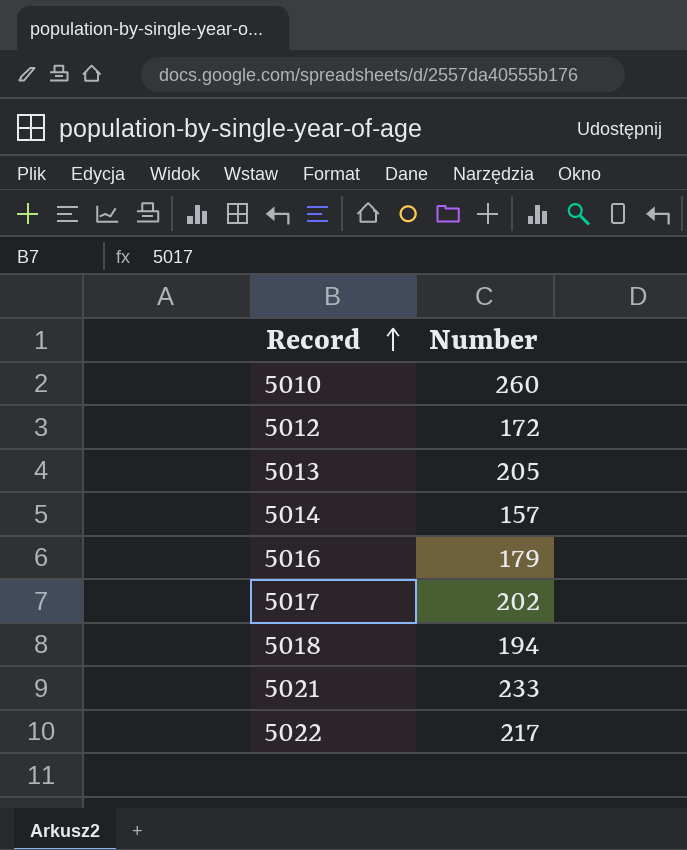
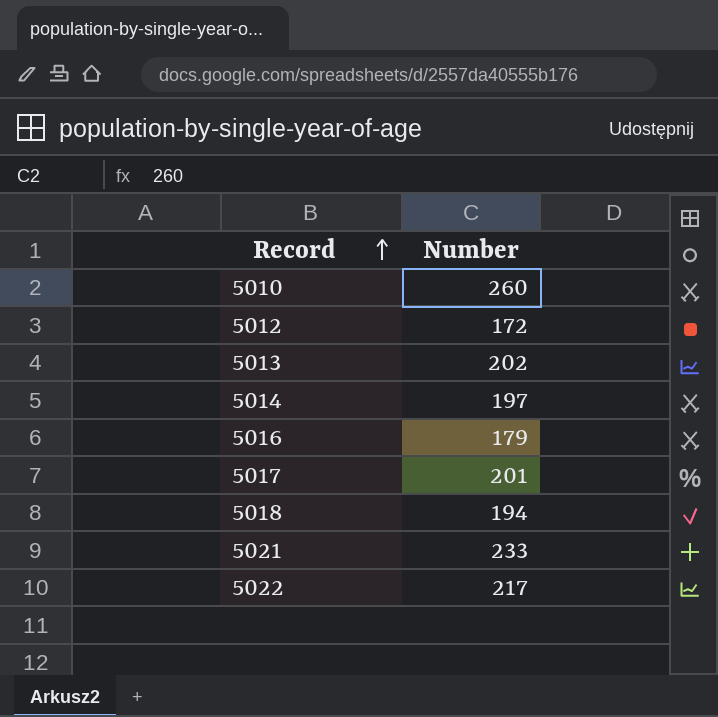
5013 | Number: 205 -> 202
5014 | Number: 157 -> 197
5017 | Number: 202 -> 201

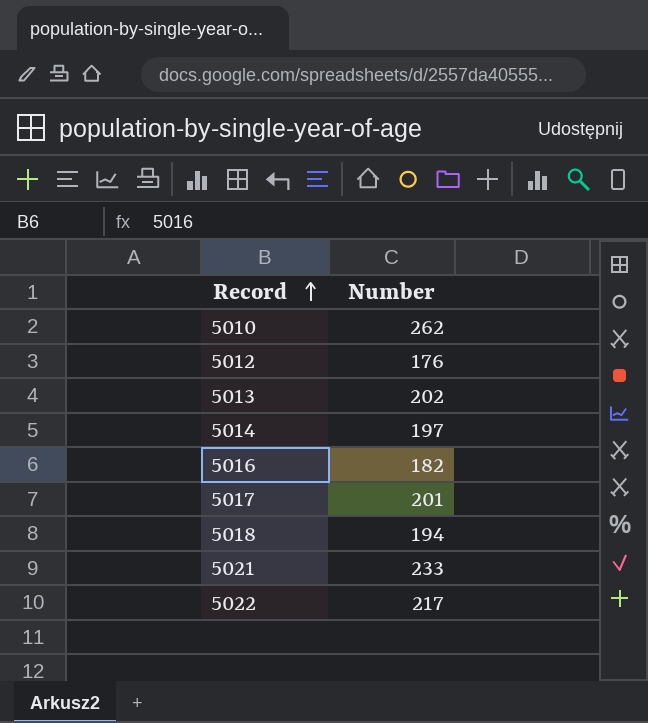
5010 | Number: 260 -> 262
5012 | Number: 172 -> 176
5016 | Number: 179 -> 182

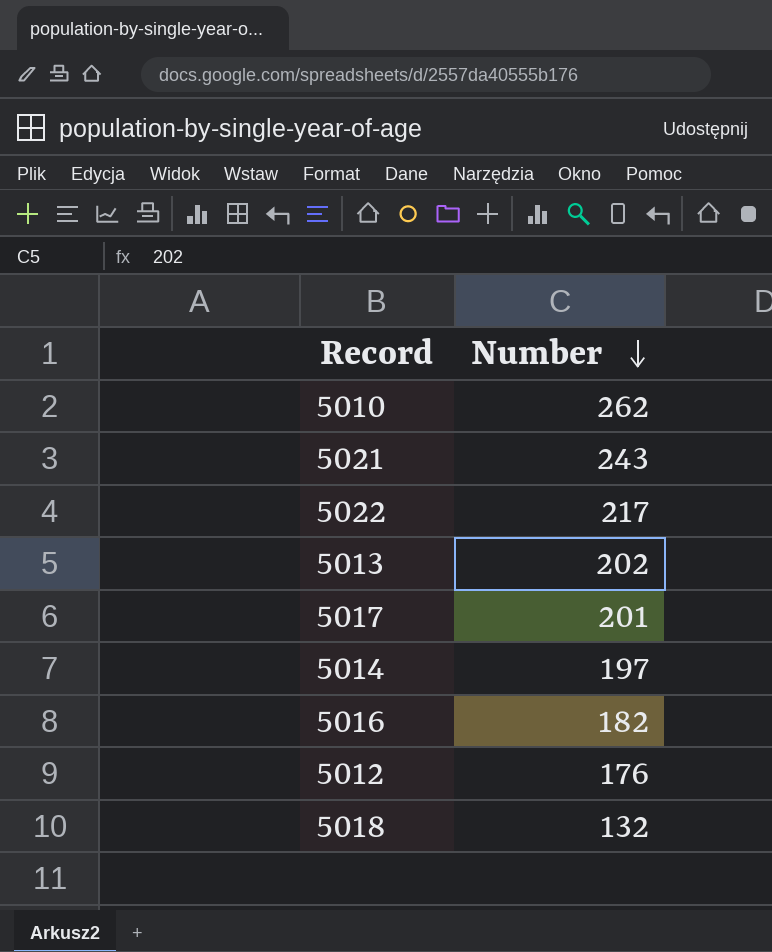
row order: Record ascending -> Number descending
5021 | Number: 233 -> 243
5018 | Number: 194 -> 132

